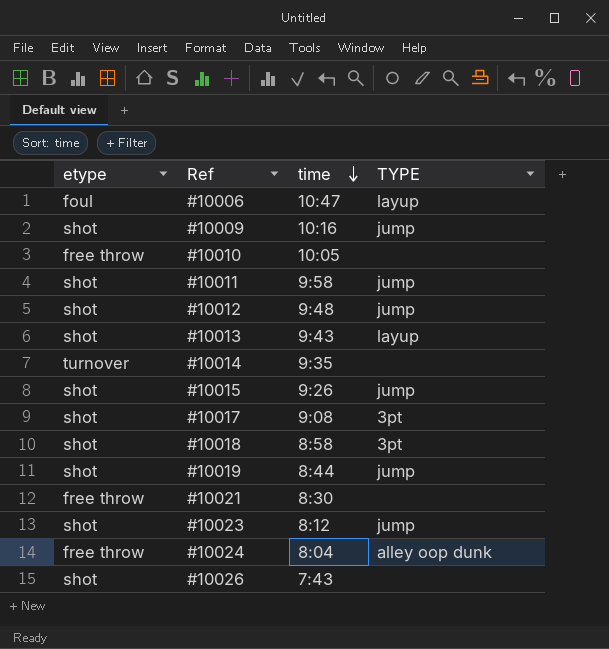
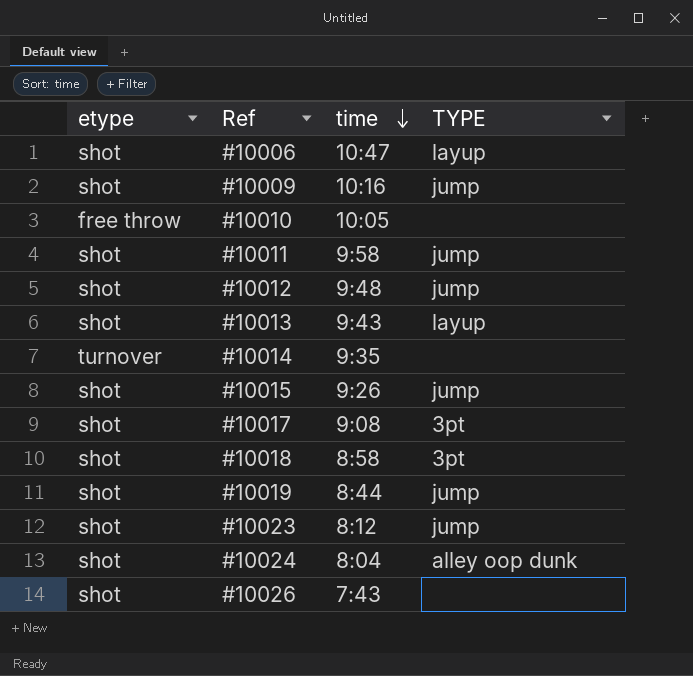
row #10021: free throw | 8:30 | none -> none
#10006 | etype: foul -> shot
#10024 | etype: free throw -> shot

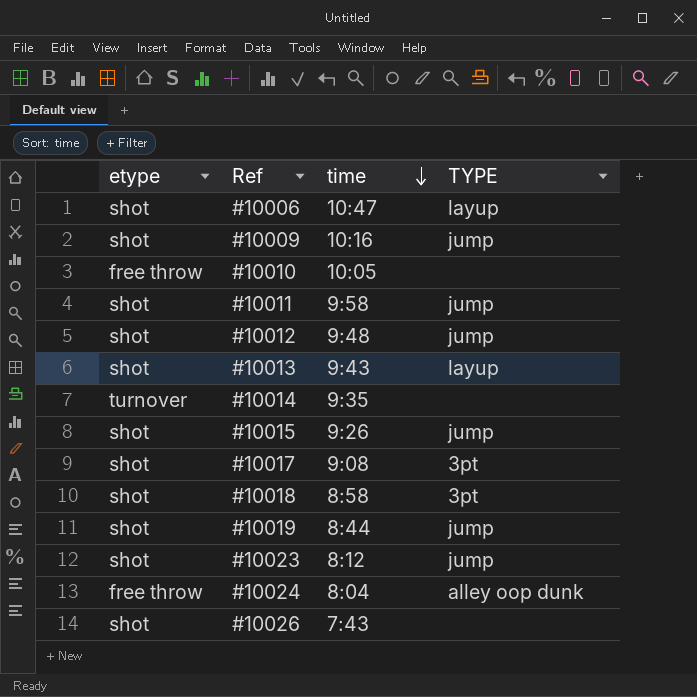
#10024 | etype: shot -> free throw

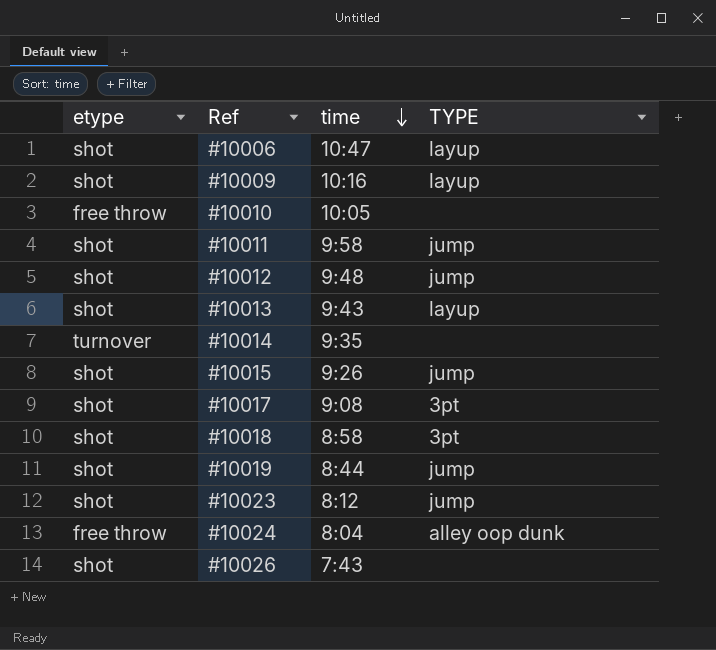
#10009 | TYPE: jump -> layup

